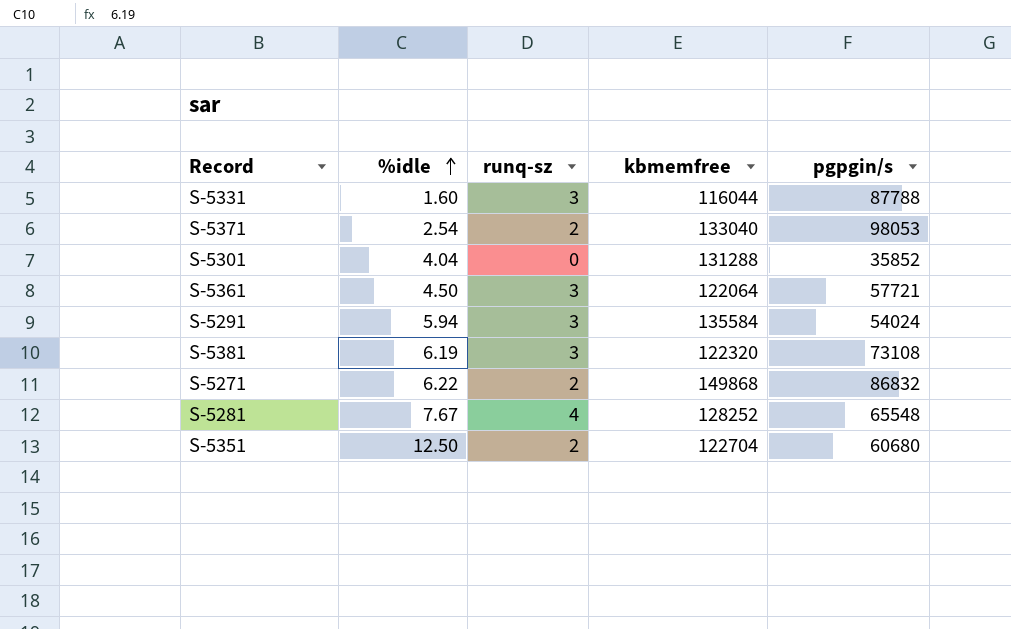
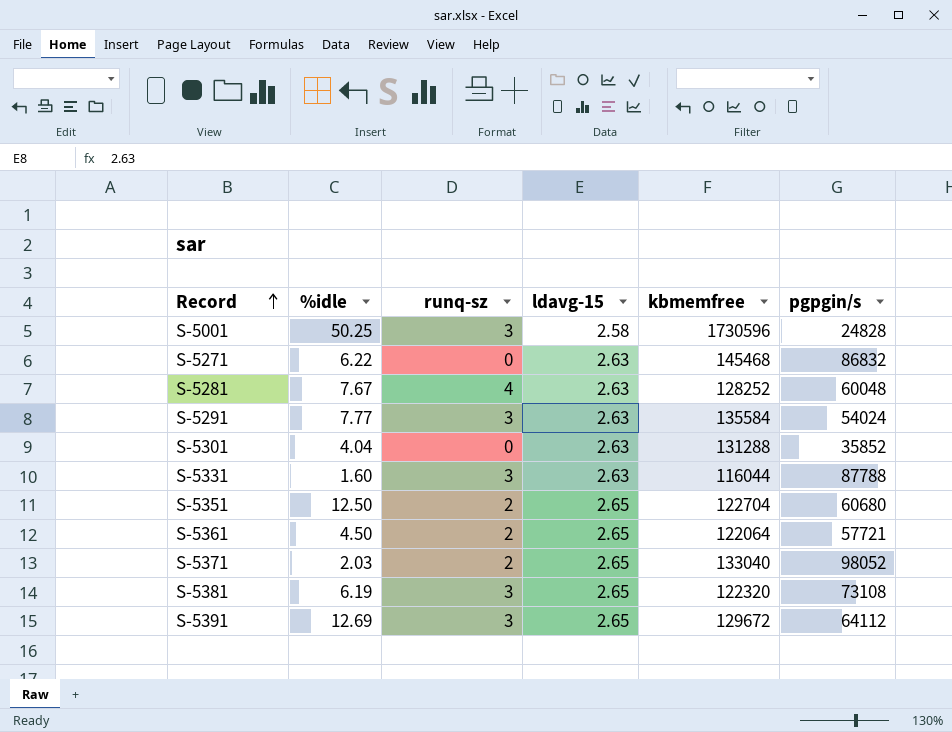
row order: %idle ascending -> Record ascending
column ldavg-15 | position: none -> 4
row S-5001: none -> 50.25 | 3 | 2.58 | 1730596 | 24828
S-5271 | runq-sz: 2 -> 0
S-5271 | kbmemfree: 149868 -> 145468
S-5281 | pgpgin/s: 65548 -> 60048
S-5291 | %idle: 5.94 -> 7.77
S-5361 | runq-sz: 3 -> 2
S-5371 | %idle: 2.54 -> 2.03
S-5371 | pgpgin/s: 98053 -> 98052
row S-5391: none -> 12.69 | 3 | 2.65 | 129672 | 64112

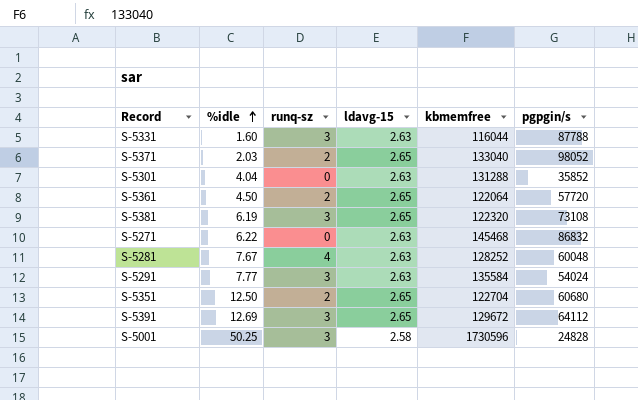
row order: Record ascending -> %idle ascending
S-5361 | pgpgin/s: 57721 -> 57720

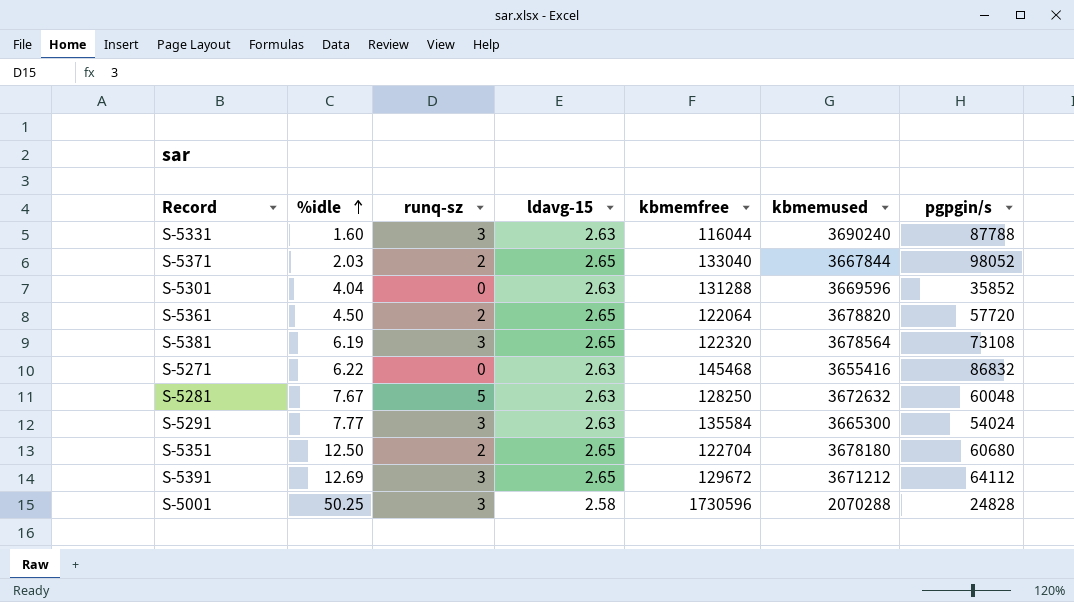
column kbmemused | position: none -> 6
S-5281 | runq-sz: 4 -> 5
S-5281 | kbmemfree: 128252 -> 128250

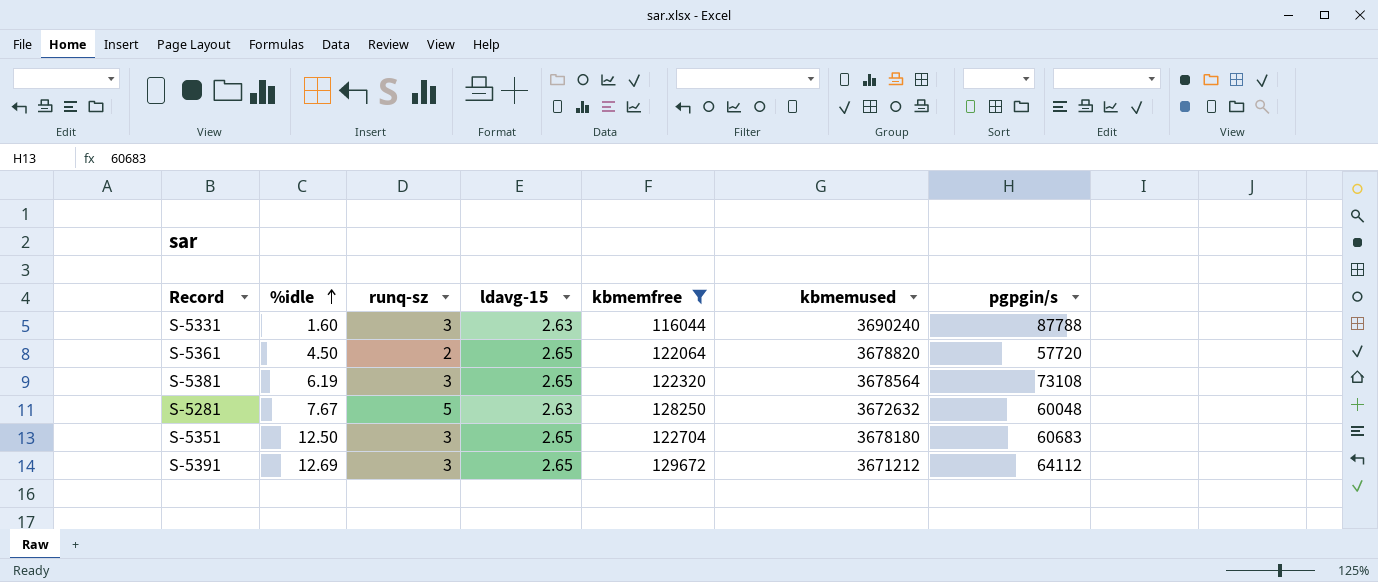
filter: none -> kbmemfree <= 129672
S-5351 | runq-sz: 2 -> 3
S-5351 | pgpgin/s: 60680 -> 60683

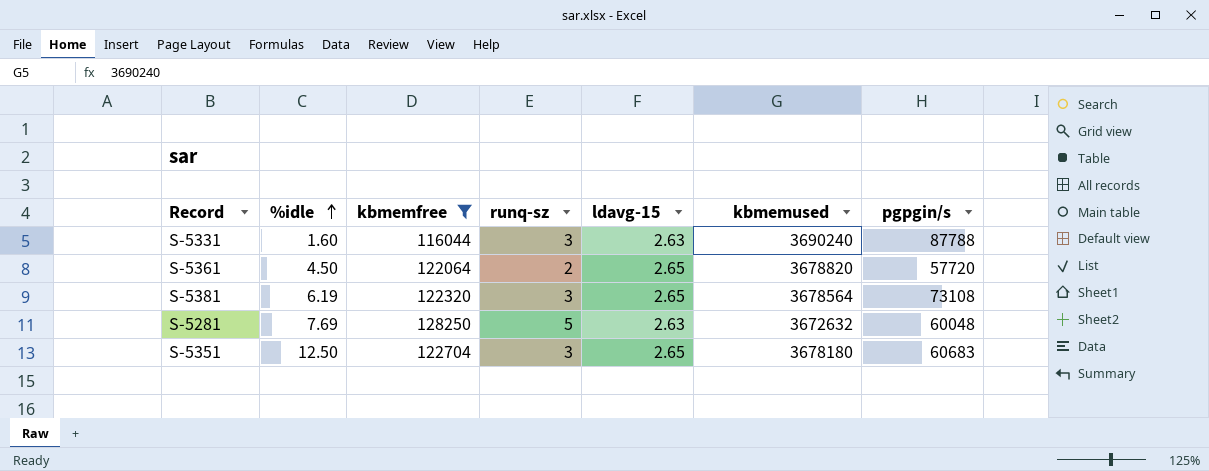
column kbmemfree | position: 5 -> 3
row S-5391: 12.69 | 3 | 2.65 | 129672 | 3671212 | 64112 -> none
S-5281 | %idle: 7.67 -> 7.69

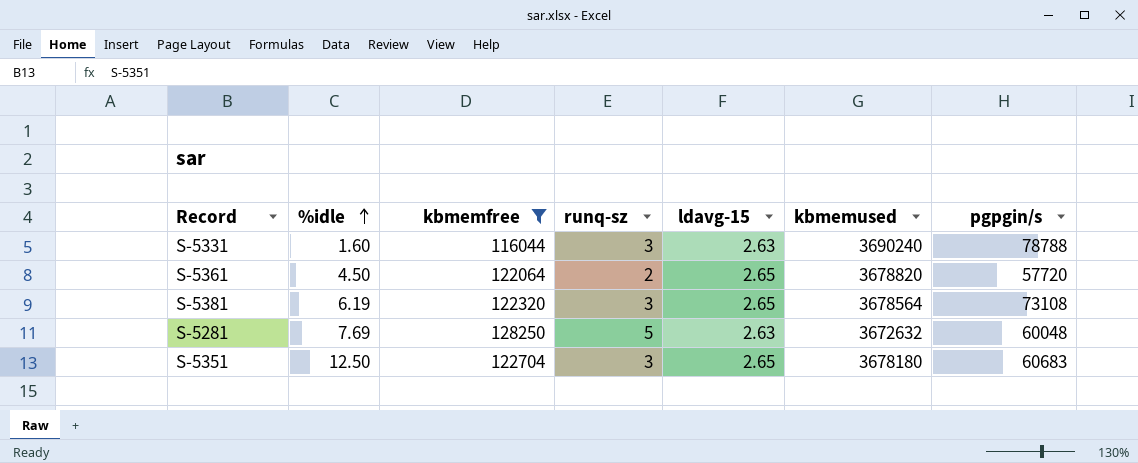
S-5331 | pgpgin/s: 87788 -> 78788

